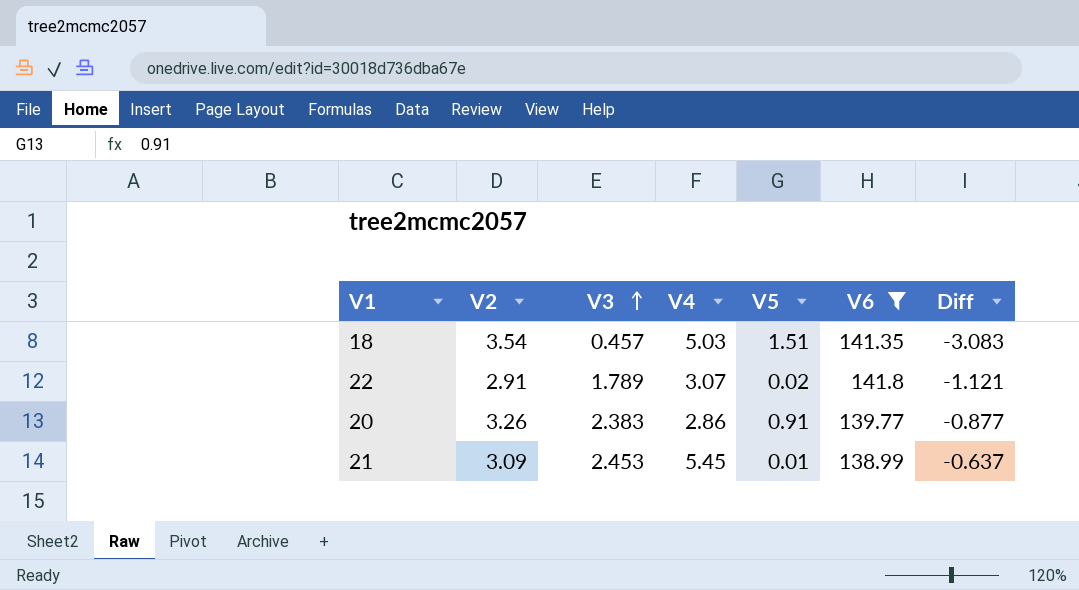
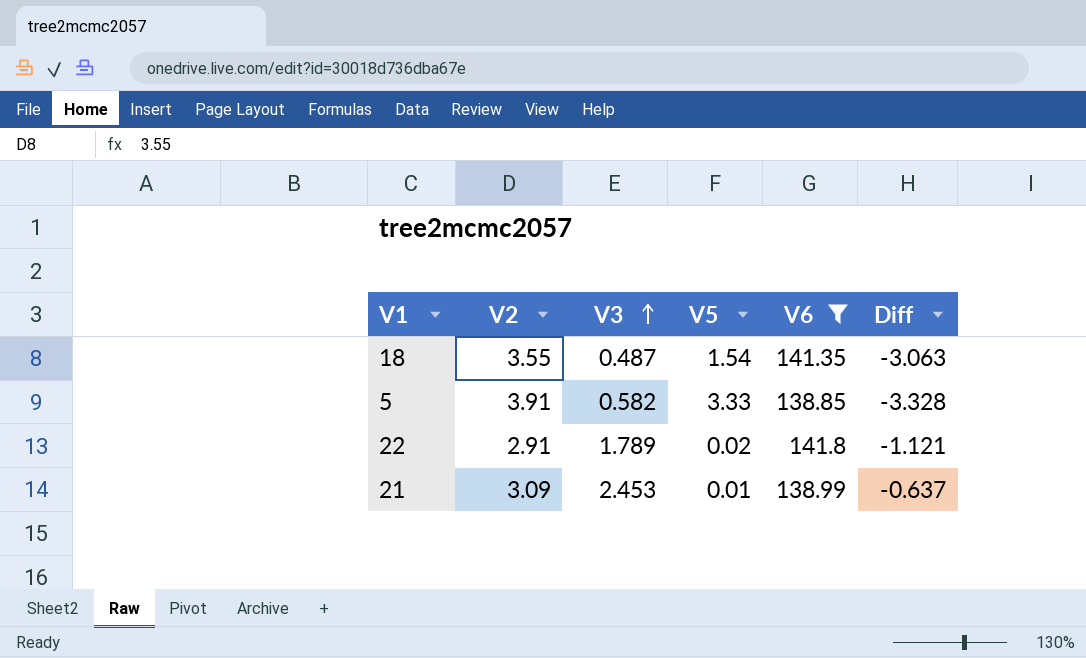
column V4 | position: 4 -> none
row 20: 3.26 | 2.383 | 2.86 | 0.91 | 139.77 | -0.877 -> none
18 | V2: 3.54 -> 3.55
18 | V3: 0.457 -> 0.487
18 | V5: 1.51 -> 1.54
18 | Diff: -3.083 -> -3.063
row 5: none -> 3.91 | 0.582 | 3.33 | 138.85 | -3.328

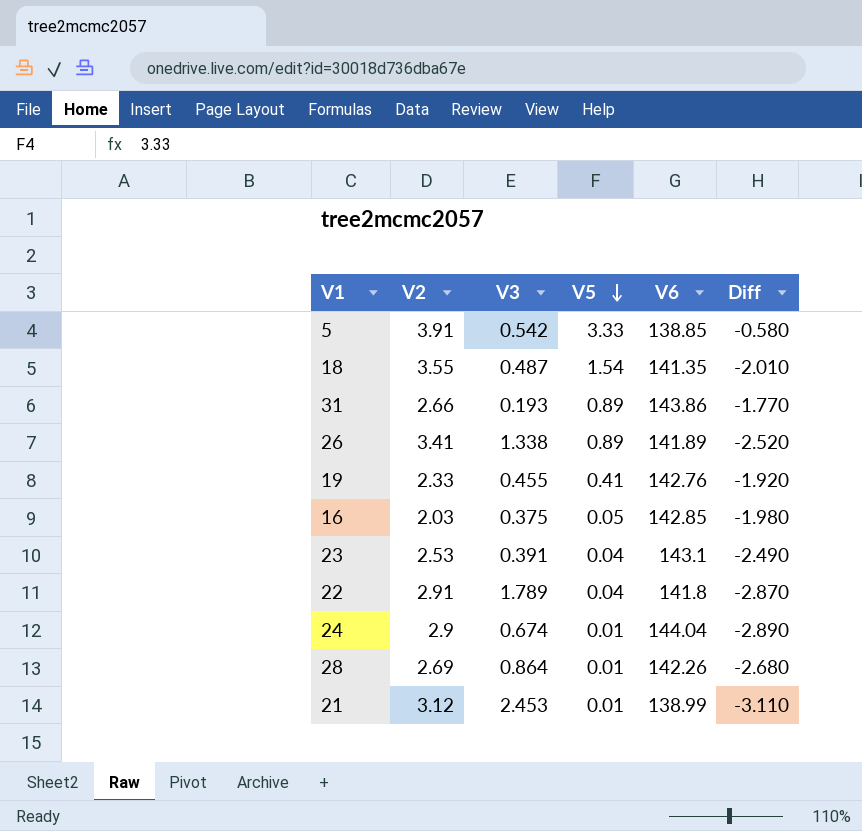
filter: V6 <= 141.8 -> none
row order: V3 ascending -> V5 descending
column Diff | formula: [V3] - [V2] -> [V5] - [V2]
5 | V3: 0.582 -> 0.542
22 | V5: 0.02 -> 0.04
21 | V2: 3.09 -> 3.12

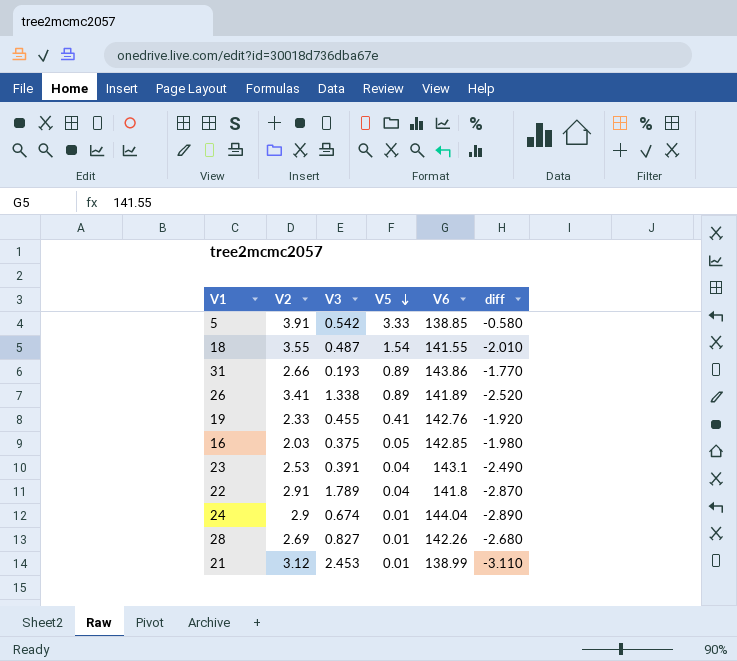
column name: Diff -> diff
18 | V6: 141.35 -> 141.55
28 | V3: 0.864 -> 0.827

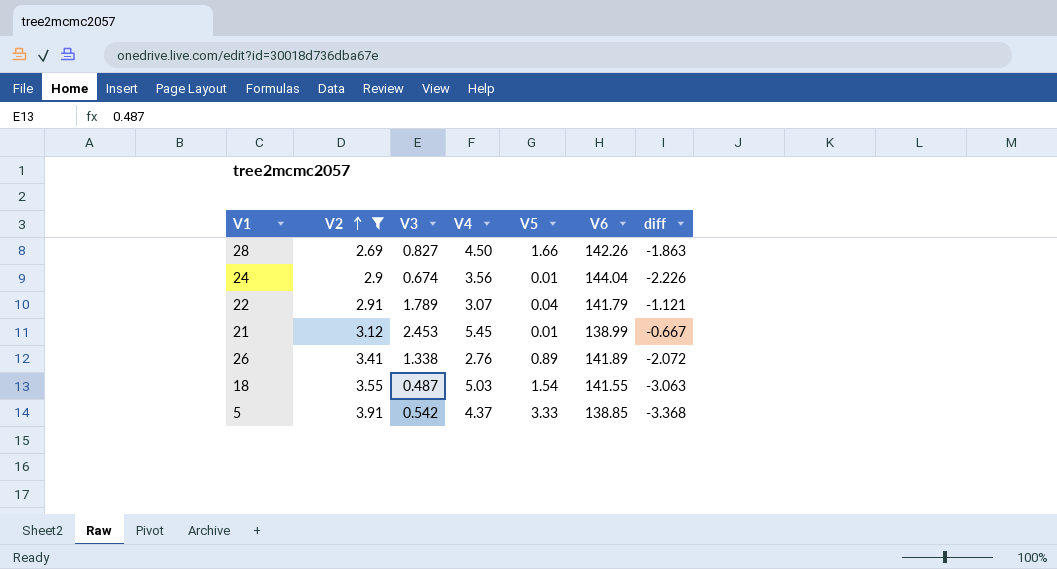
filter: none -> V2 >= 2.69
row order: V5 descending -> V2 ascending
column V4 | position: none -> 4
column diff | formula: [V5] - [V2] -> [V3] - [V2]
28 | V5: 0.01 -> 1.66
22 | V6: 141.8 -> 141.79

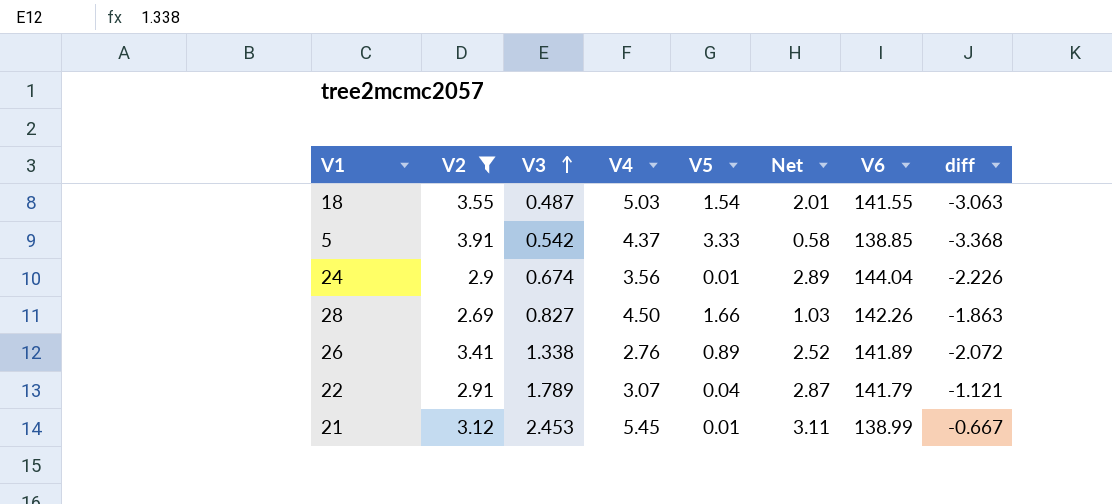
row order: V2 ascending -> V3 ascending
column Net | formula: none -> [V2] - [V5]

